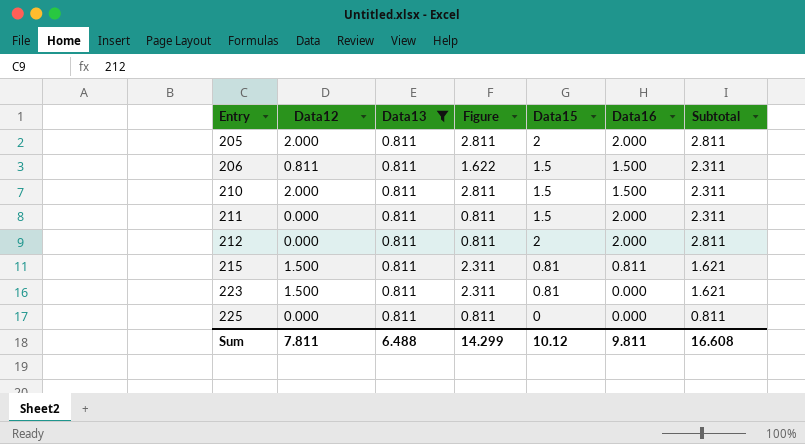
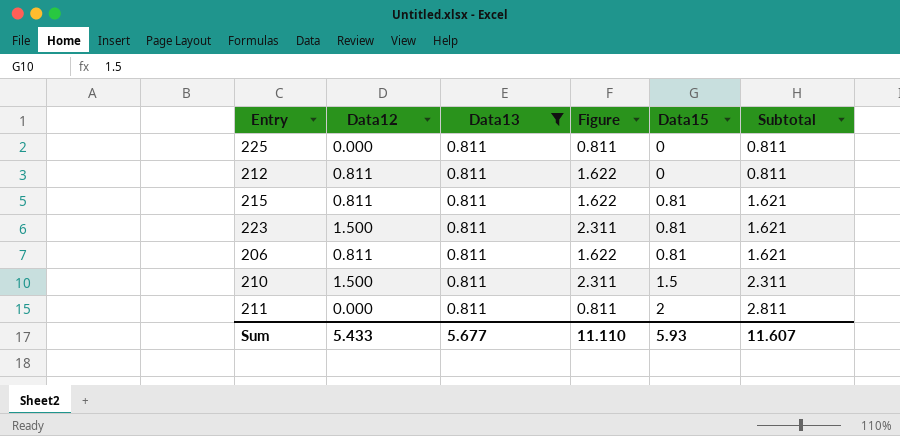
row order: Entry ascending -> Data15 ascending
column Data16 | position: 6 -> none
row 205: 2.000 | 0.811 | 2.811 | 2 | 2.000 | 2.811 -> none
212 | Data12: 0.000 -> 0.811
212 | Figure: 0.811 -> 1.622
212 | Data15: 2 -> 0
212 | Subtotal: 2.811 -> 0.811
215 | Data12: 1.500 -> 0.811
215 | Figure: 2.311 -> 1.622
206 | Data15: 1.5 -> 0.81
206 | Subtotal: 2.311 -> 1.621
210 | Data12: 2.000 -> 1.500
210 | Figure: 2.811 -> 2.311
211 | Data15: 1.5 -> 2
211 | Subtotal: 2.311 -> 2.811
Sum | Data12: 7.811 -> 5.433
Sum | Data13: 6.488 -> 5.677
Sum | Figure: 14.299 -> 11.110
Sum | Data15: 10.12 -> 5.93
Sum | Subtotal: 16.608 -> 11.607

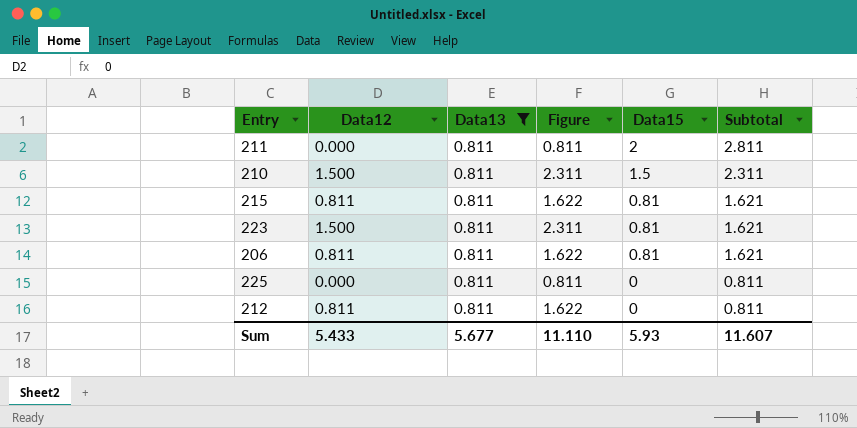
row order: Data15 ascending -> Data15 descending

